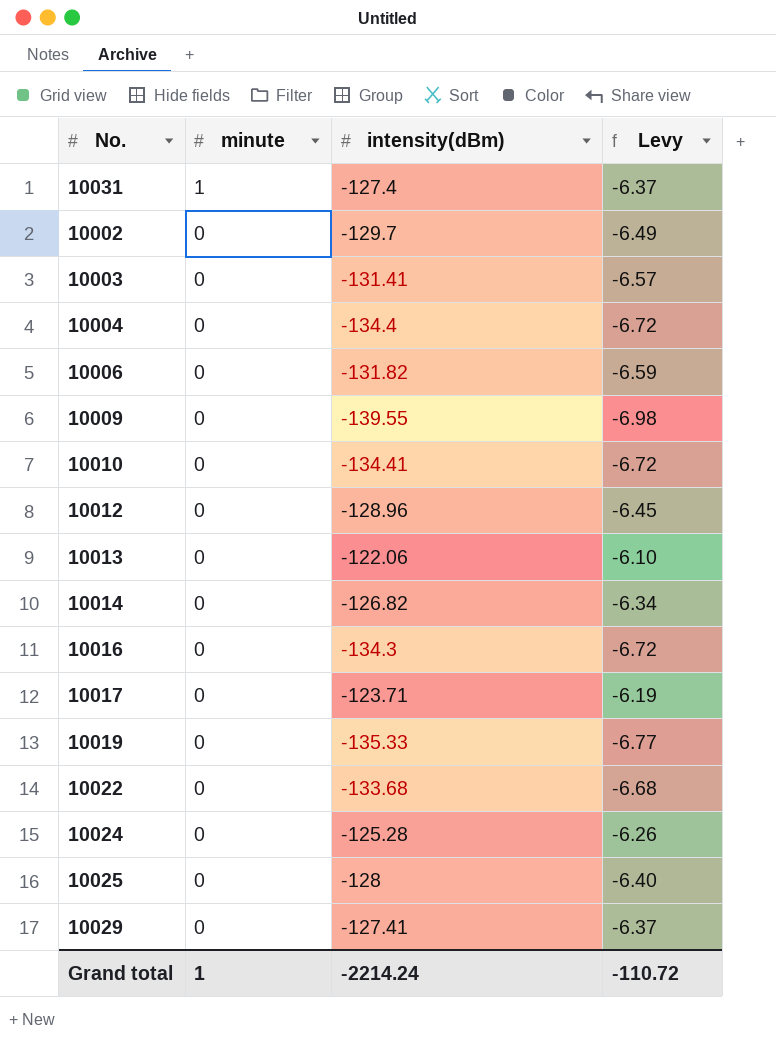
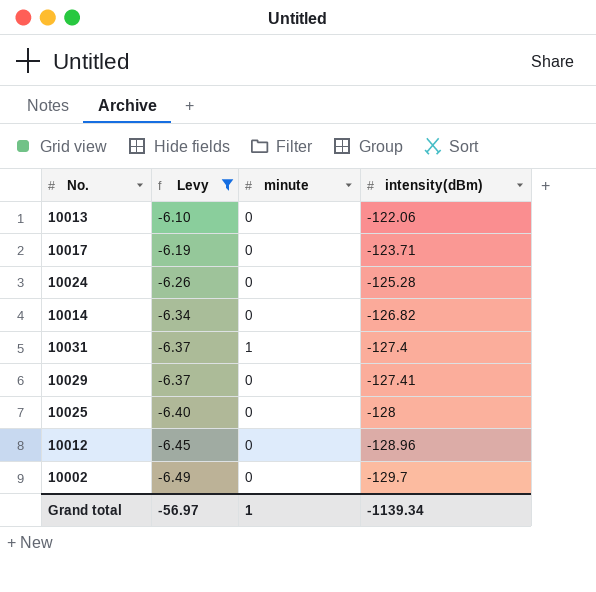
filter: none -> Levy >= -6.49
row order: minute descending -> Levy descending
column Levy | position: 4 -> 2
Grand total | Levy: -110.72 -> -56.97
Grand total | intensity(dBm): -2214.24 -> -1139.34

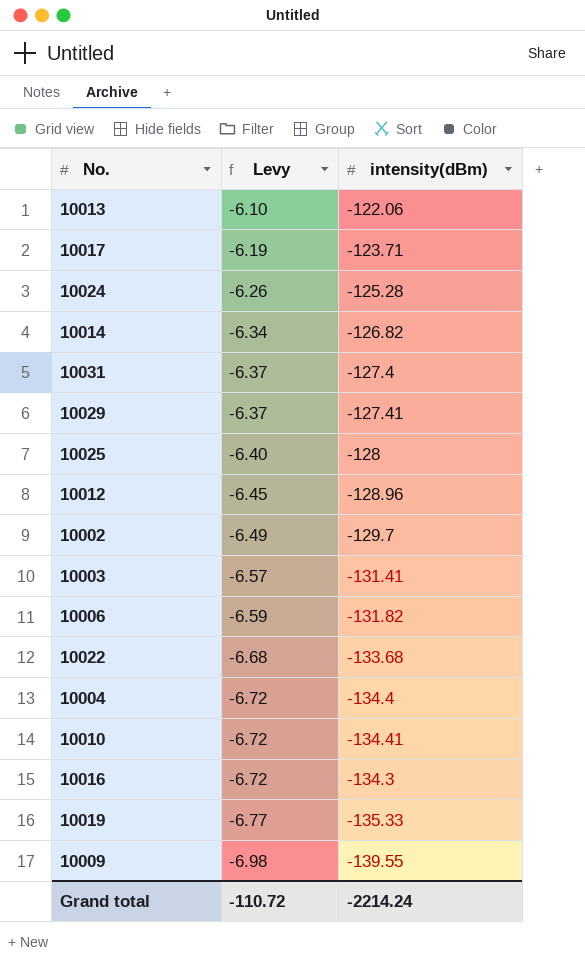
filter: Levy >= -6.49 -> none
column minute | position: 3 -> none
Grand total | Levy: -56.97 -> -110.72
Grand total | intensity(dBm): -1139.34 -> -2214.24

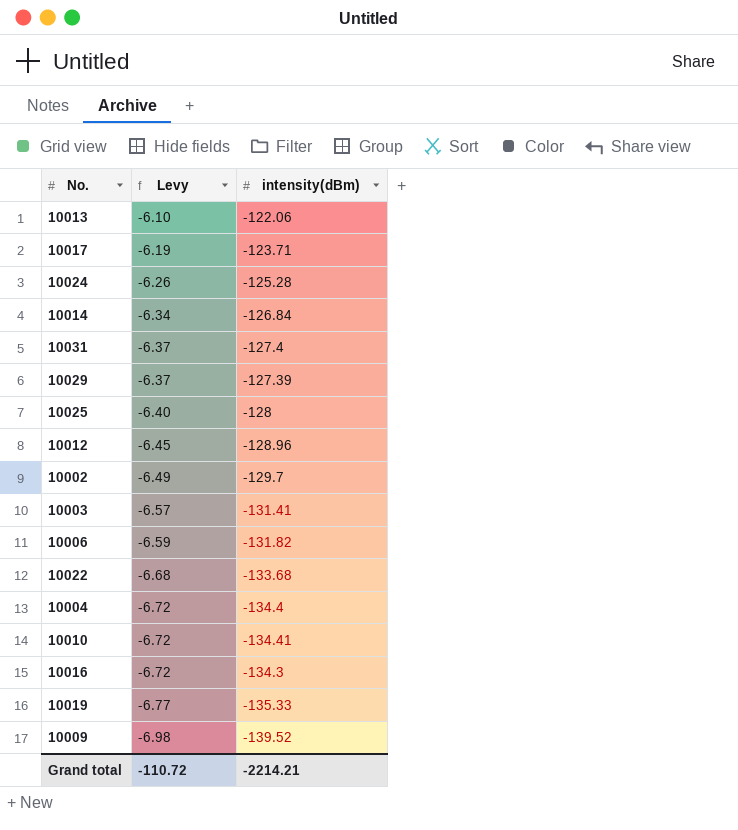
10014 | intensity(dBm): -126.82 -> -126.84
10029 | intensity(dBm): -127.41 -> -127.39
10009 | intensity(dBm): -139.55 -> -139.52
Grand total | intensity(dBm): -2214.24 -> -2214.21

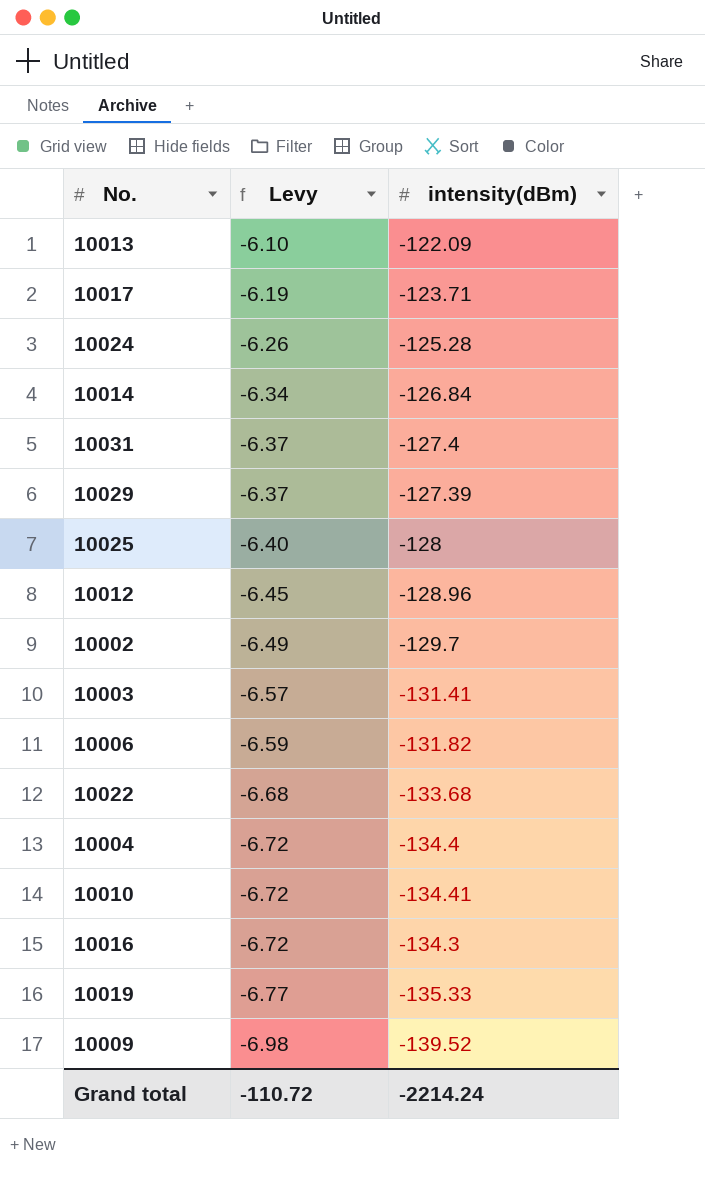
10013 | intensity(dBm): -122.06 -> -122.09
Grand total | intensity(dBm): -2214.21 -> -2214.24

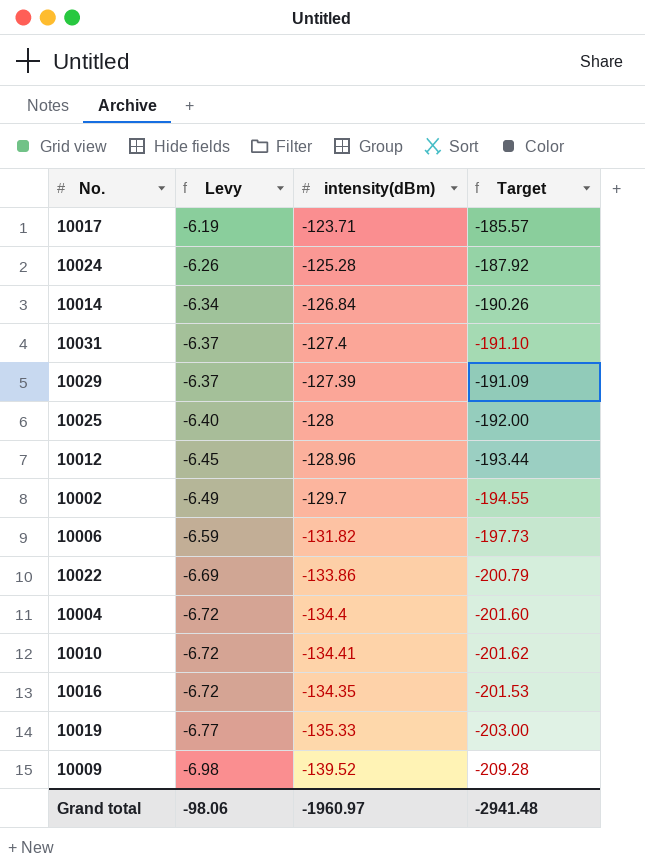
column Target | formula: none -> [intensity(dBm)] * 1.5
row 10013: -6.10 | -122.09 -> none
row 10003: -6.57 | -131.41 -> none
10022 | Levy: -6.68 -> -6.69
10022 | intensity(dBm): -133.68 -> -133.86
10016 | intensity(dBm): -134.3 -> -134.35
Grand total | Levy: -110.72 -> -98.06
Grand total | intensity(dBm): -2214.24 -> -1960.97

